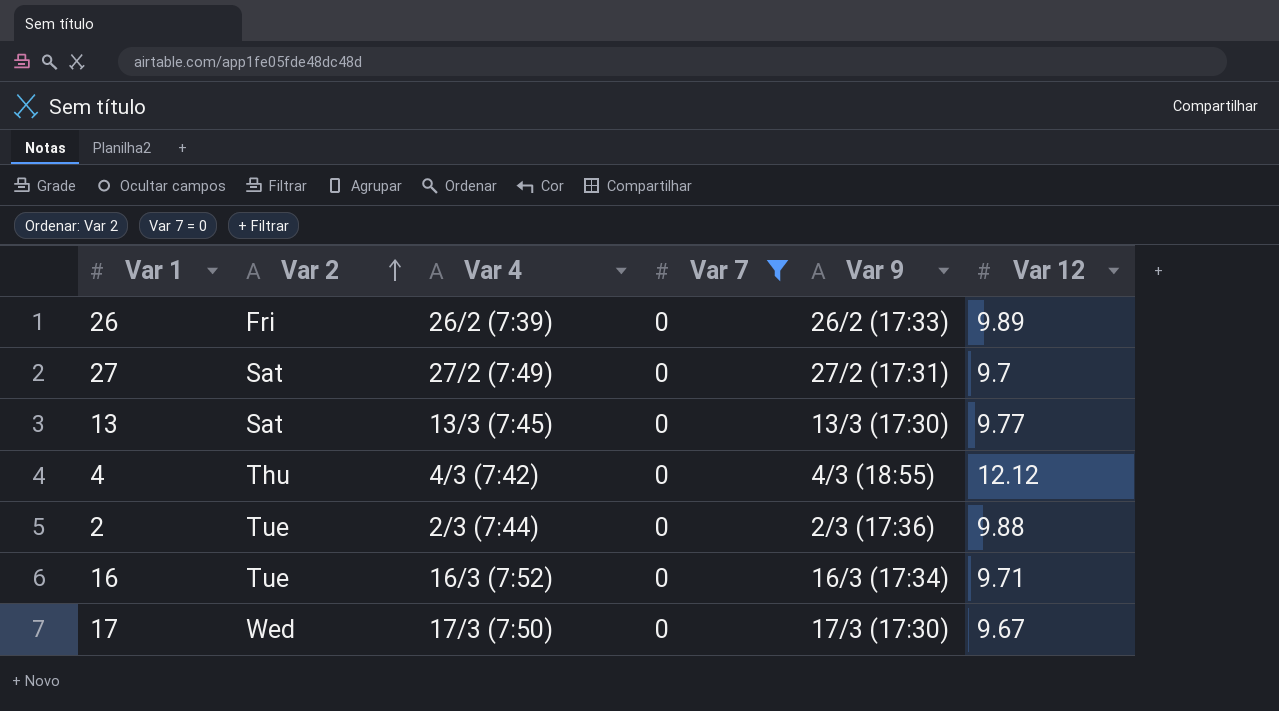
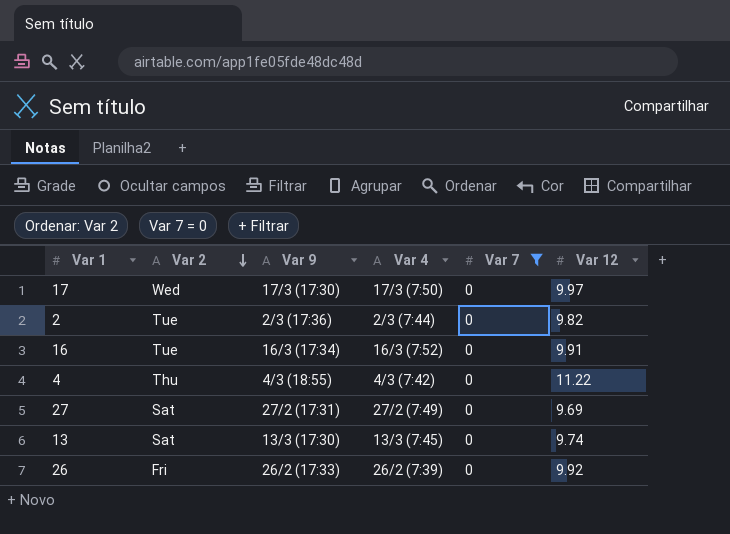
row order: Var 2 ascending -> Var 2 descending
column Var 9 | position: 5 -> 3
17 | Var 12: 9.67 -> 9.97
2 | Var 12: 9.88 -> 9.82
16 | Var 12: 9.71 -> 9.91
4 | Var 12: 12.12 -> 11.22
27 | Var 12: 9.7 -> 9.69
13 | Var 12: 9.77 -> 9.74
26 | Var 12: 9.89 -> 9.92

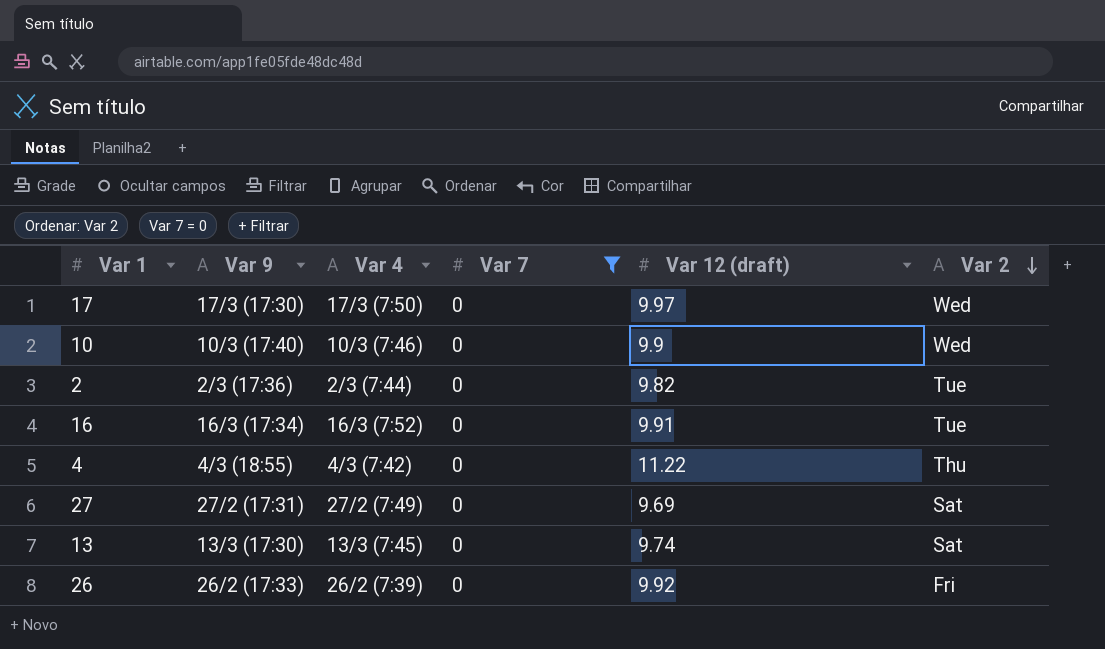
column name: Var 12 -> Var 12 (draft)
column Var 2 | position: 2 -> 6
row 10: none -> 10/3 (17:40) | 10/3 (7:46) | 0 | 9.9 | Wed

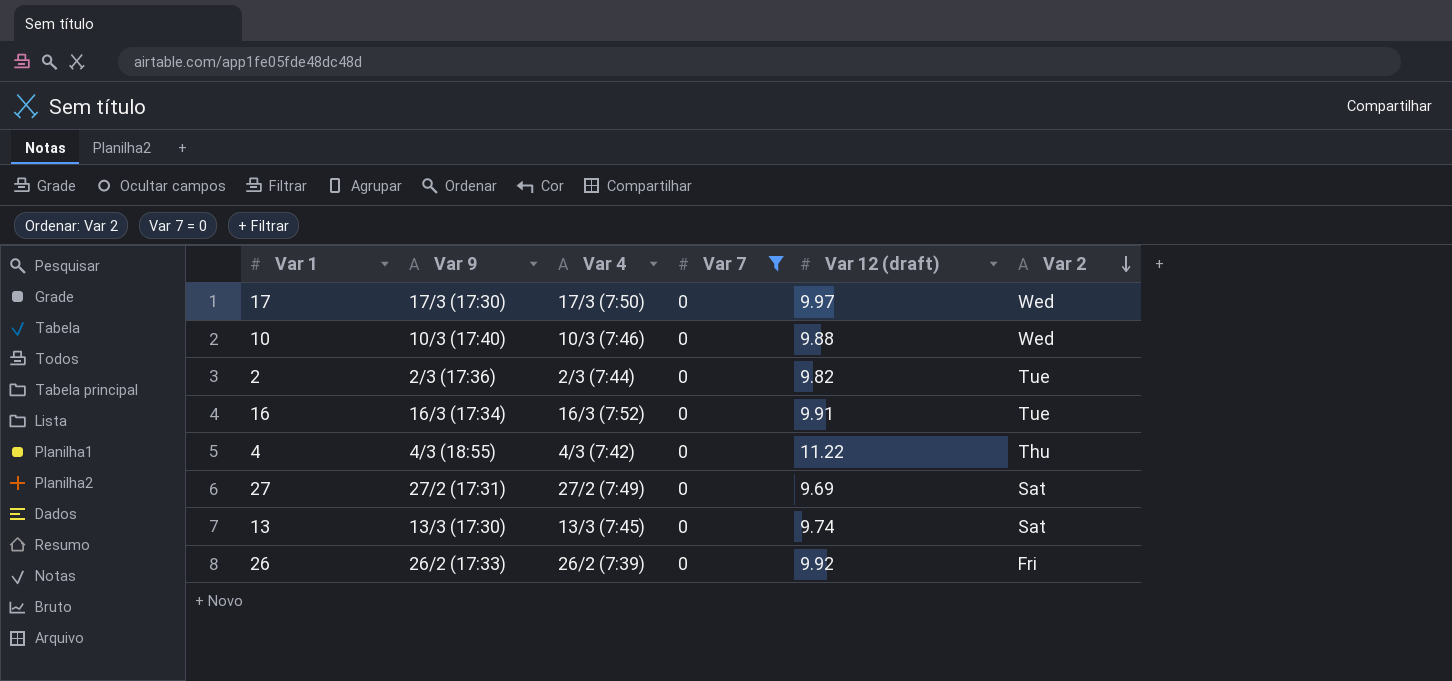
10 | Var 12 (draft): 9.9 -> 9.88

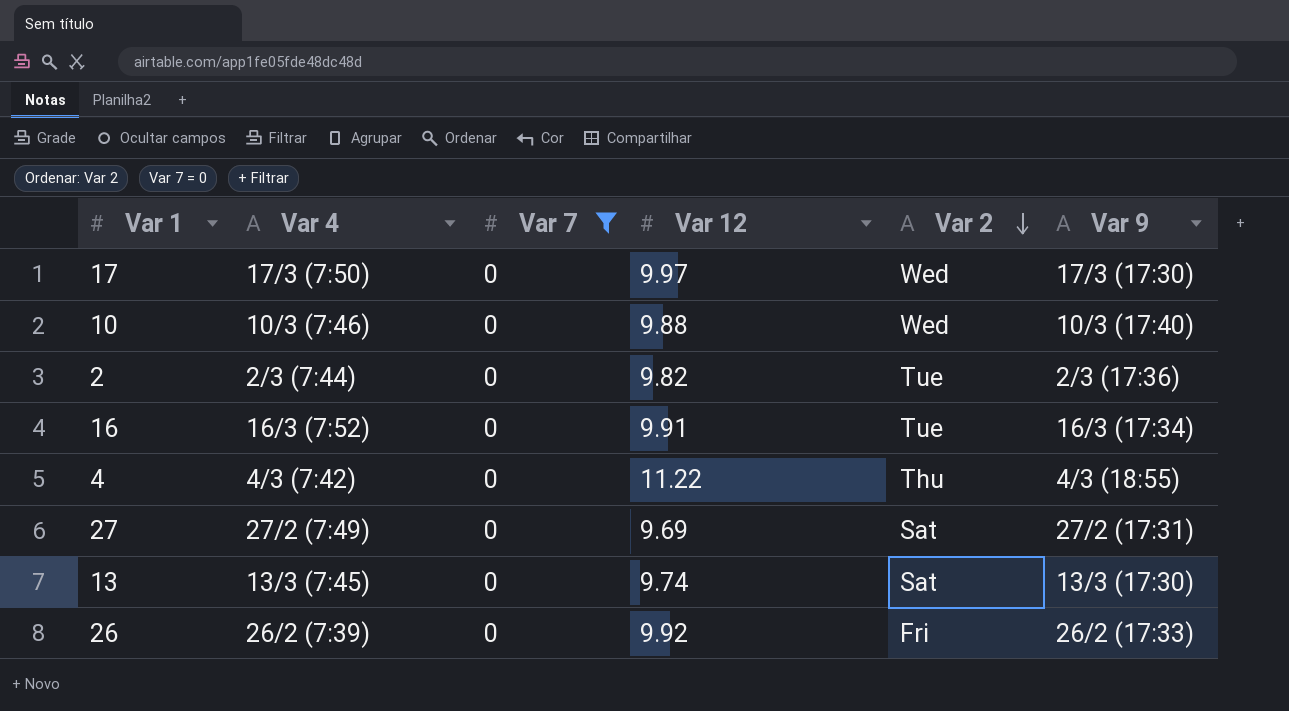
column name: Var 12 (draft) -> Var 12
column Var 9 | position: 2 -> 6

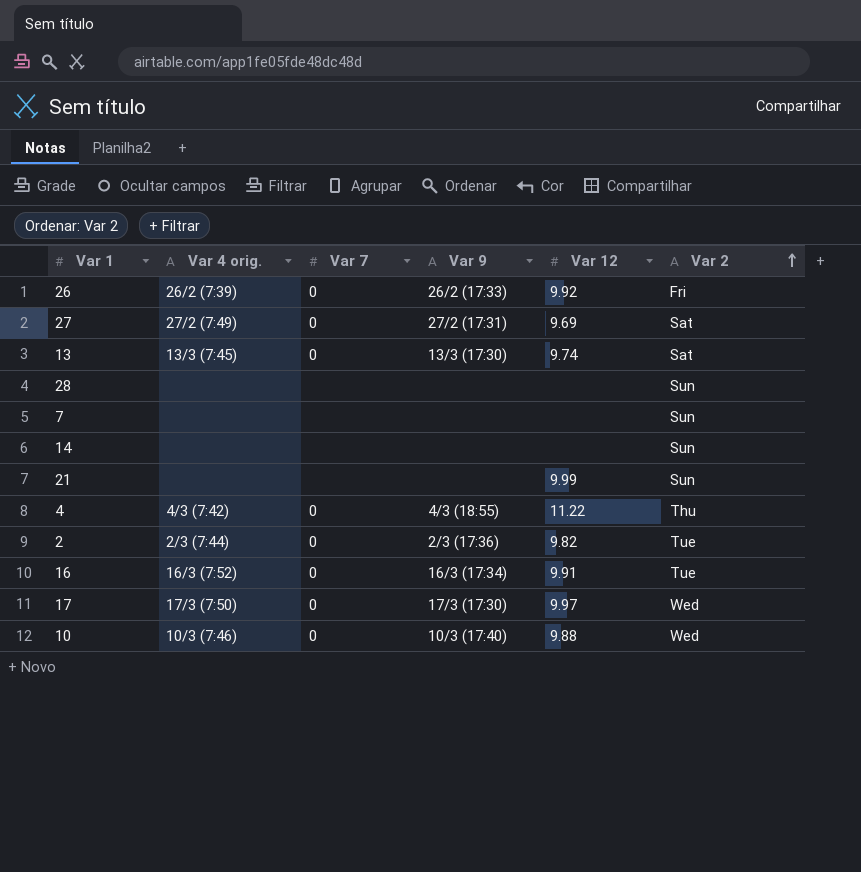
filter: Var 7 = 0 -> none
row order: Var 2 descending -> Var 2 ascending
column name: Var 4 -> Var 4 orig.
column Var 9 | position: 6 -> 4

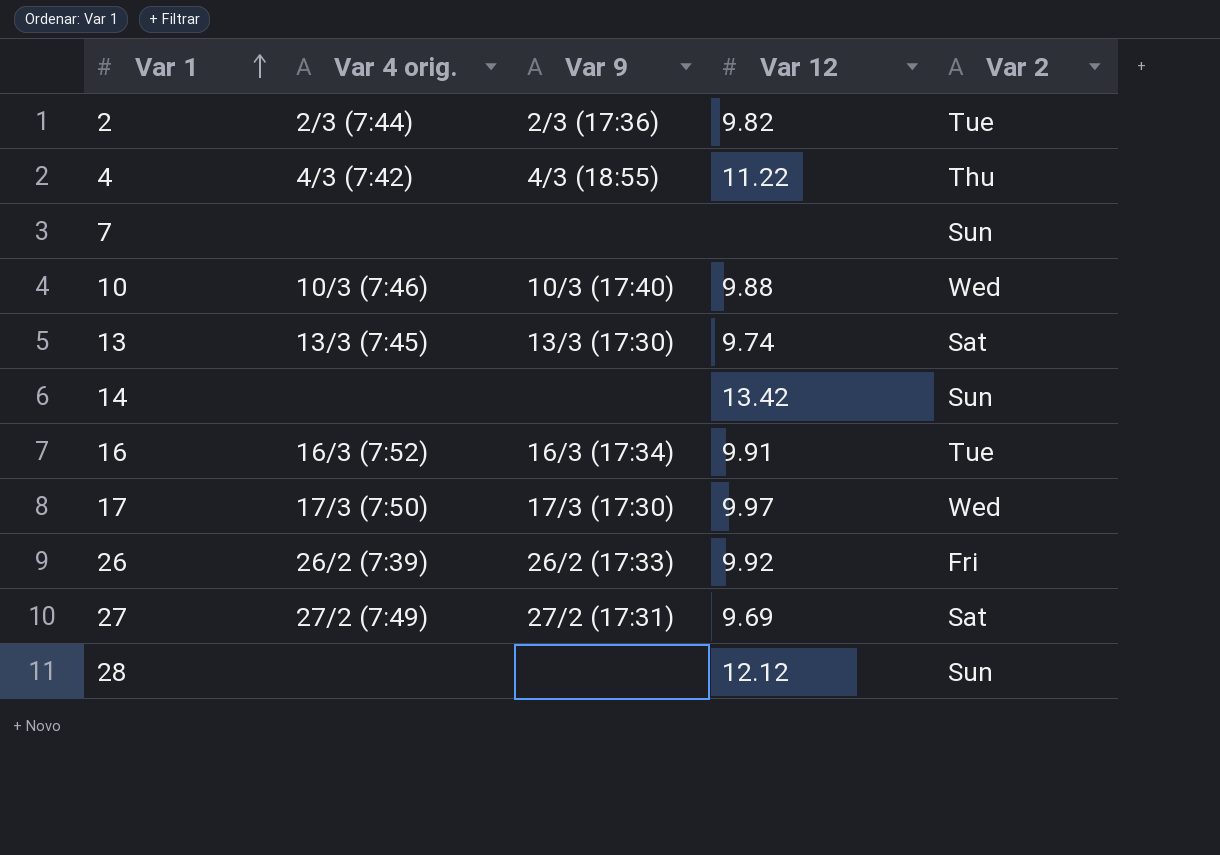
row order: Var 2 ascending -> Var 1 ascending
column Var 7 | position: 3 -> none
row 21: none | none | none | 9.99 | Sun -> none
14 | Var 12: none -> 13.42
28 | Var 12: none -> 12.12

